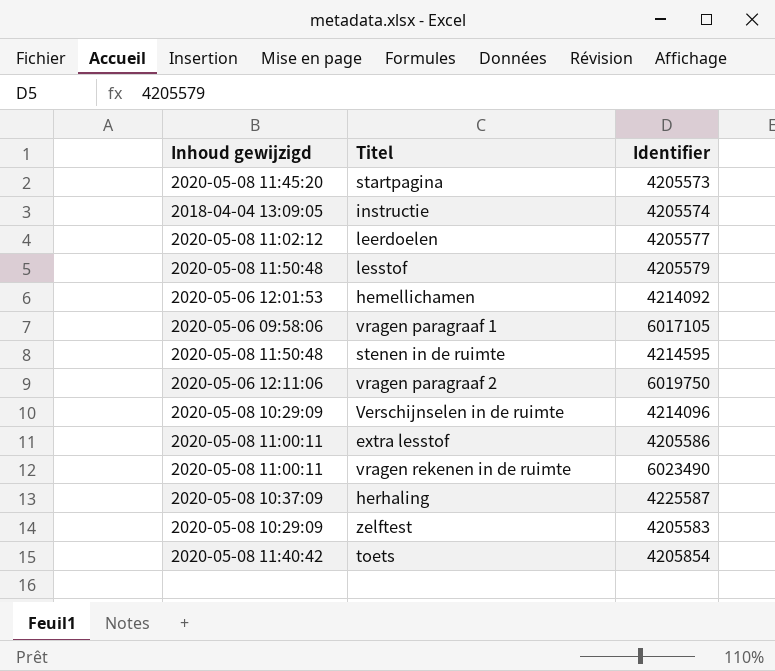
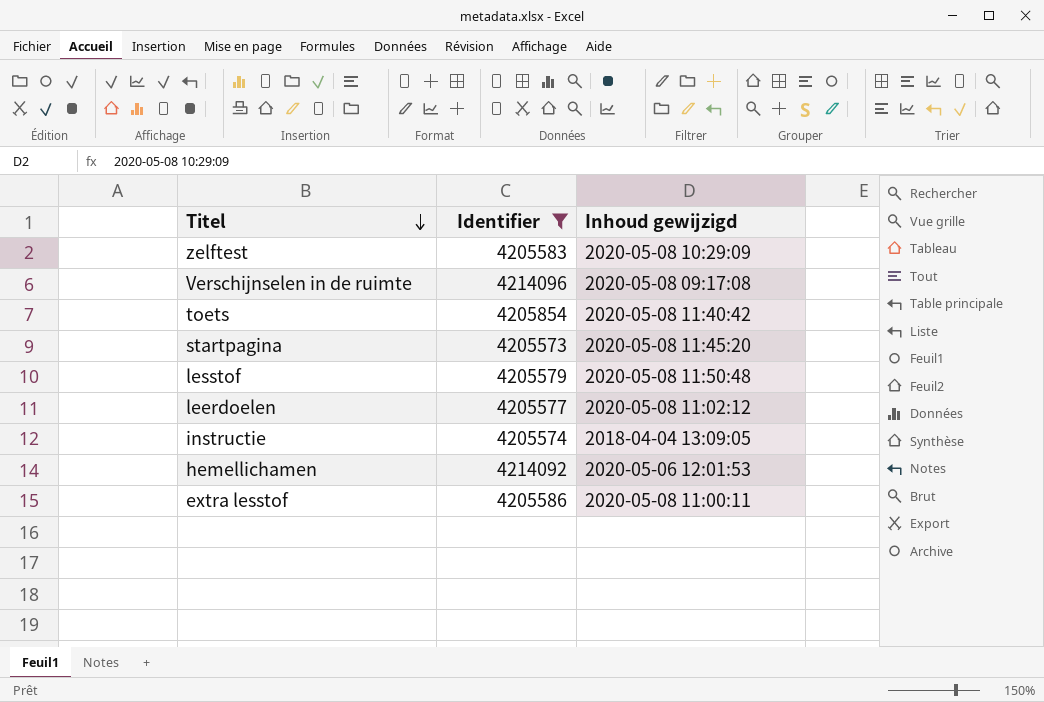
filter: none -> Identifier <= 4214096
row order: none -> Titel descending
column Inhoud gewijzigd | position: 1 -> 3
Verschijnselen in de ruimte | Inhoud gewijzigd: 2020-05-08 10:29:09 -> 2020-05-08 09:17:08

